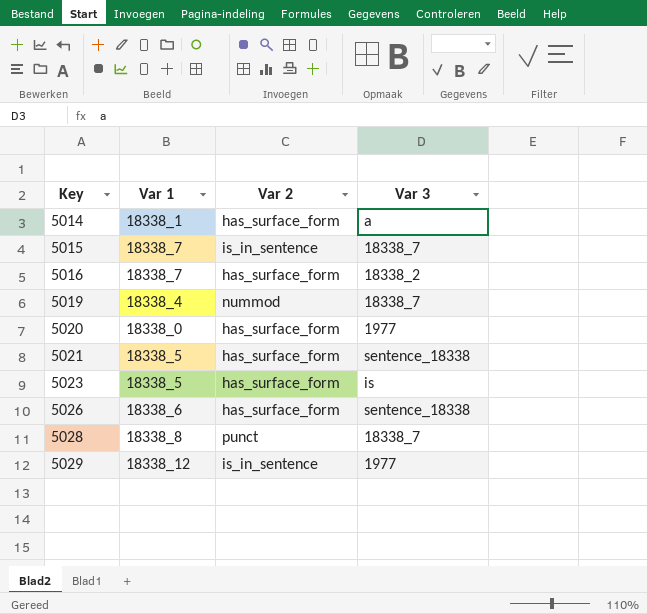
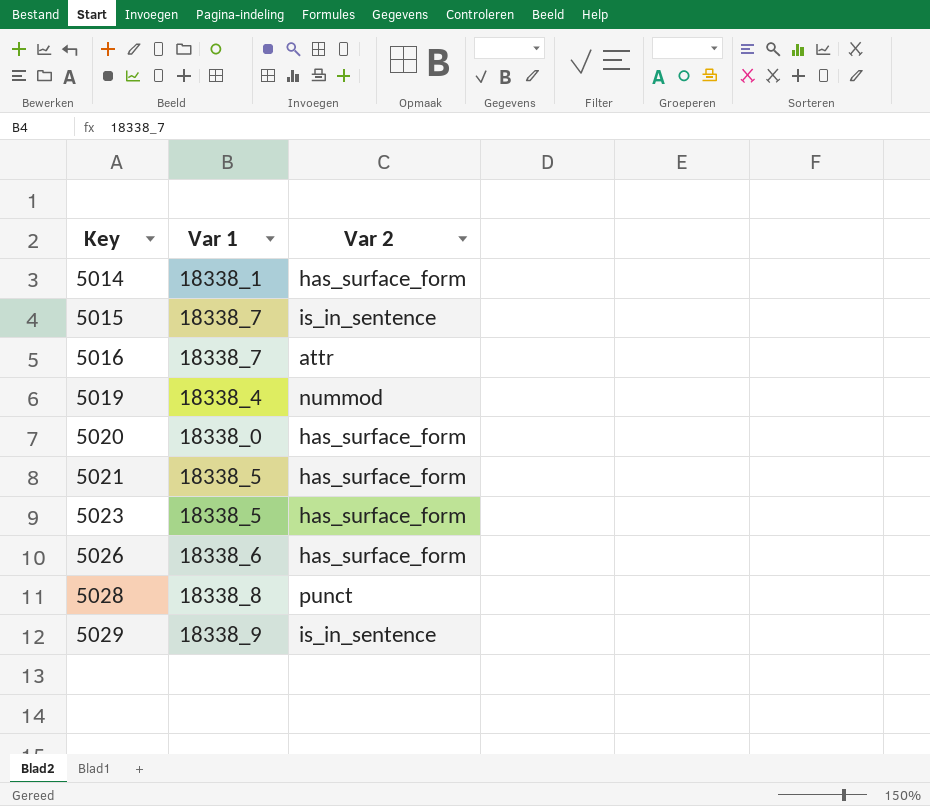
column Var 3 | position: 4 -> none
5016 | Var 2: has_surface_form -> attr
5029 | Var 1: 18338_12 -> 18338_9

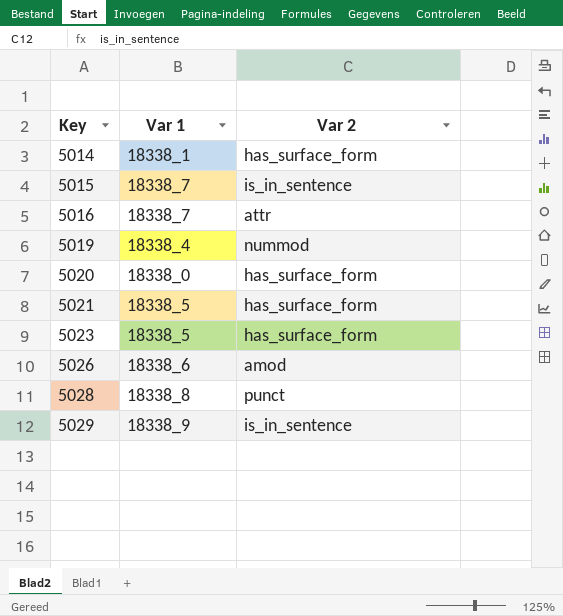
5026 | Var 2: has_surface_form -> amod

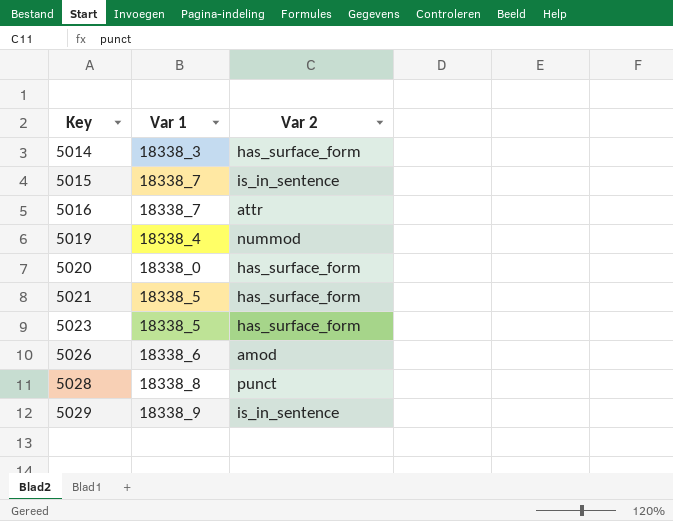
5014 | Var 1: 18338_1 -> 18338_3

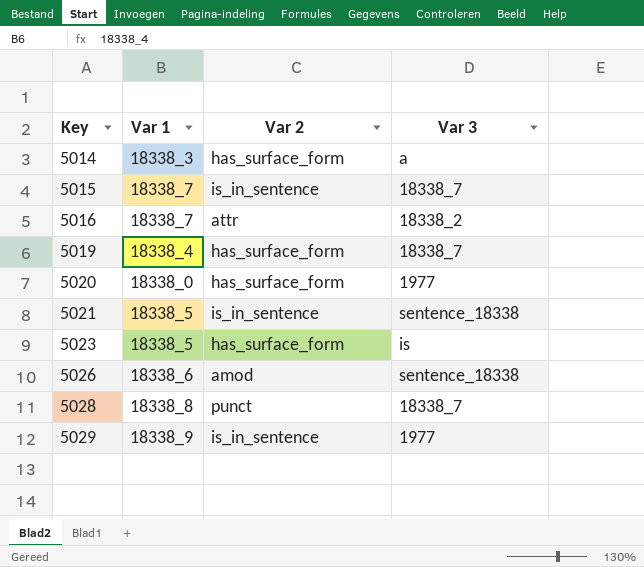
column Var 3 | position: none -> 4
5019 | Var 2: nummod -> has_surface_form
5021 | Var 2: has_surface_form -> is_in_sentence

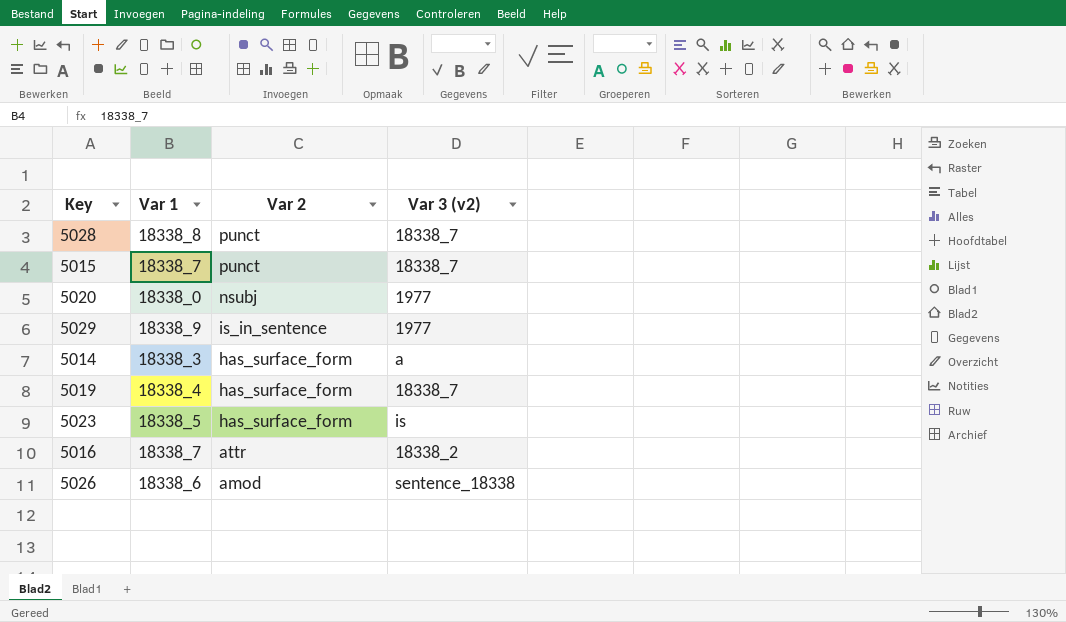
row order: Key ascending -> Var 2 descending
column name: Var 3 -> Var 3 (v2)
row 5021: 18338_5 | is_in_sentence | sentence_18338 -> none
5015 | Var 2: is_in_sentence -> punct
5020 | Var 2: has_surface_form -> nsubj

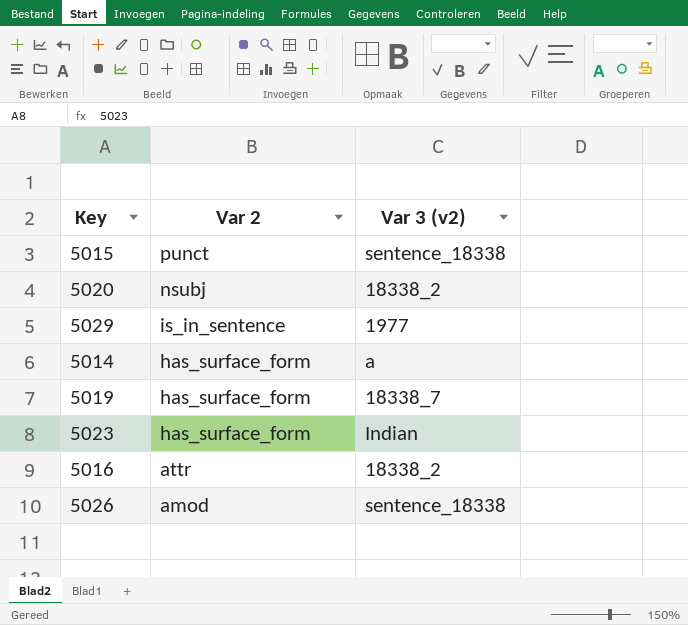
column Var 1 | position: 2 -> none
row 5028: 18338_8 | punct | 18338_7 -> none
5015 | Var 3 (v2): 18338_7 -> sentence_18338
5020 | Var 3 (v2): 1977 -> 18338_2
5023 | Var 3 (v2): is -> Indian

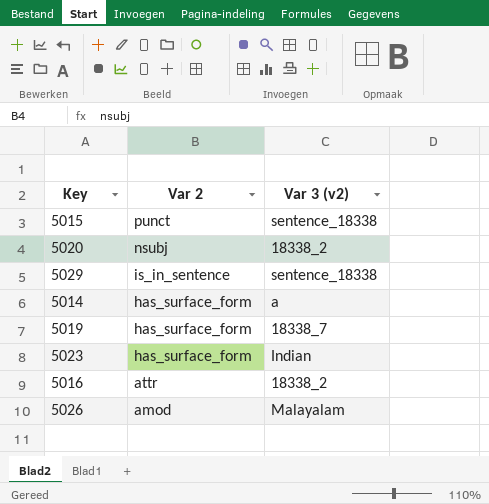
5029 | Var 3 (v2): 1977 -> sentence_18338
5026 | Var 3 (v2): sentence_18338 -> Malayalam

